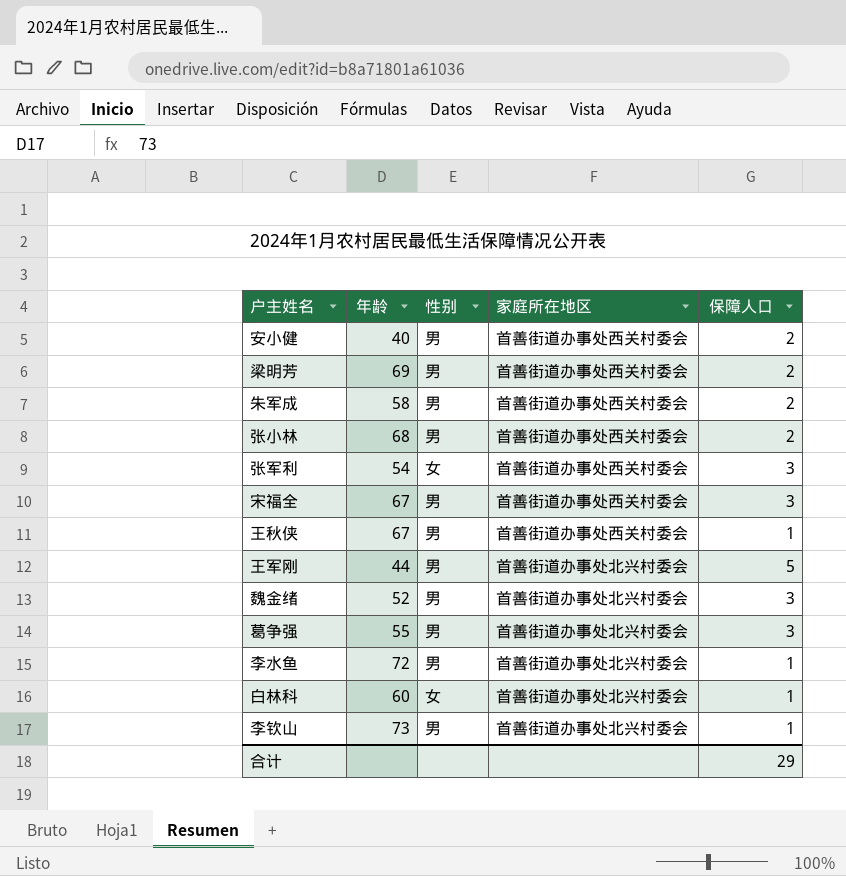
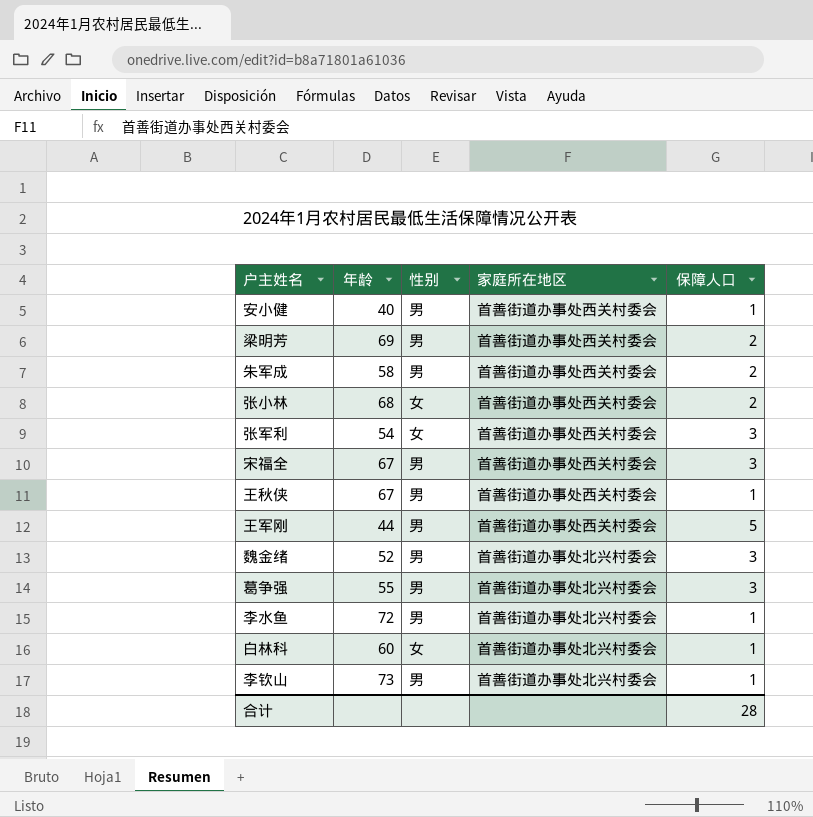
安小健 | 保障人口: 2 -> 1
张小林 | 性别: 男 -> 女
王军刚 | 家庭所在地区: 首善街道办事处北兴村委会 -> 首善街道办事处西关村委会
合计 | 保障人口: 29 -> 28

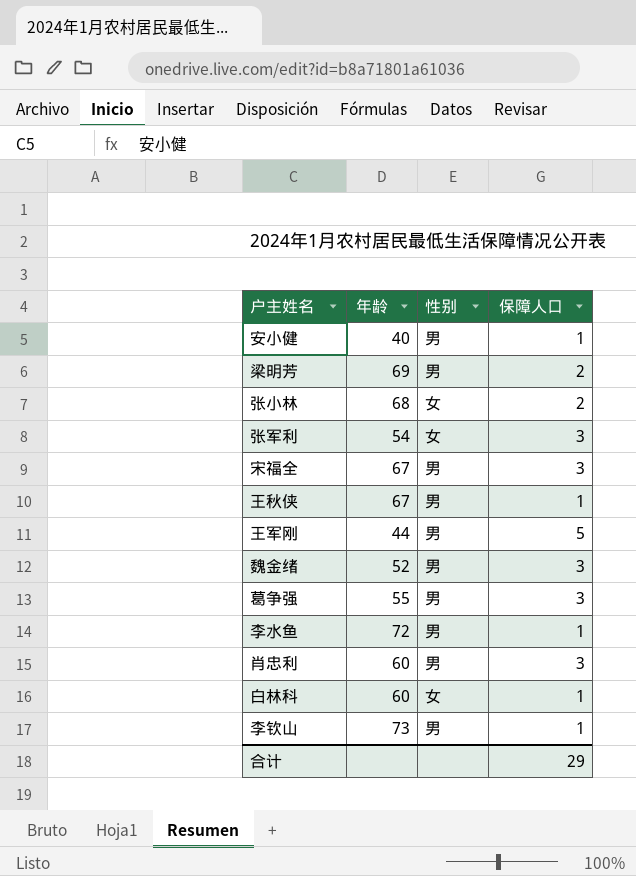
column 家庭所在地区 | position: 4 -> none
row 朱军成: 58 | 男 | 首善街道办事处西关村委会 | 2 -> none
row 肖忠利: none -> 60 | 男 | 3
合计 | 保障人口: 28 -> 29

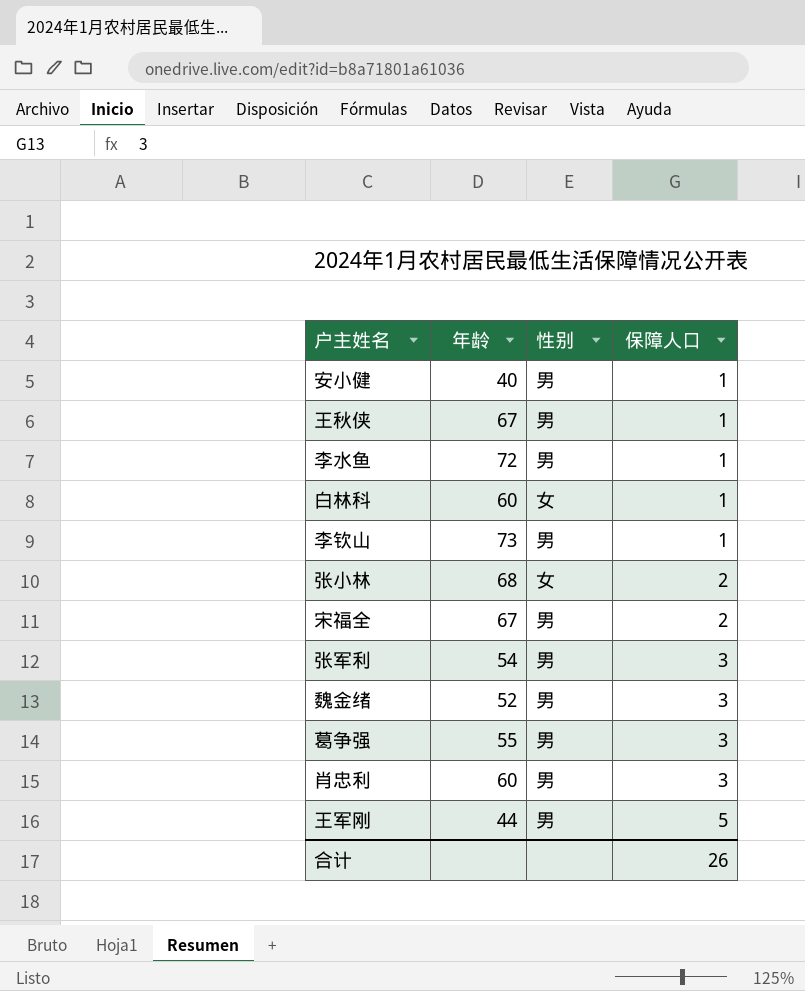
row order: none -> 保障人口 ascending
row 梁明芳: 69 | 男 | 2 -> none
宋福全 | 保障人口: 3 -> 2
张军利 | 性别: 女 -> 男
合计 | 保障人口: 29 -> 26

